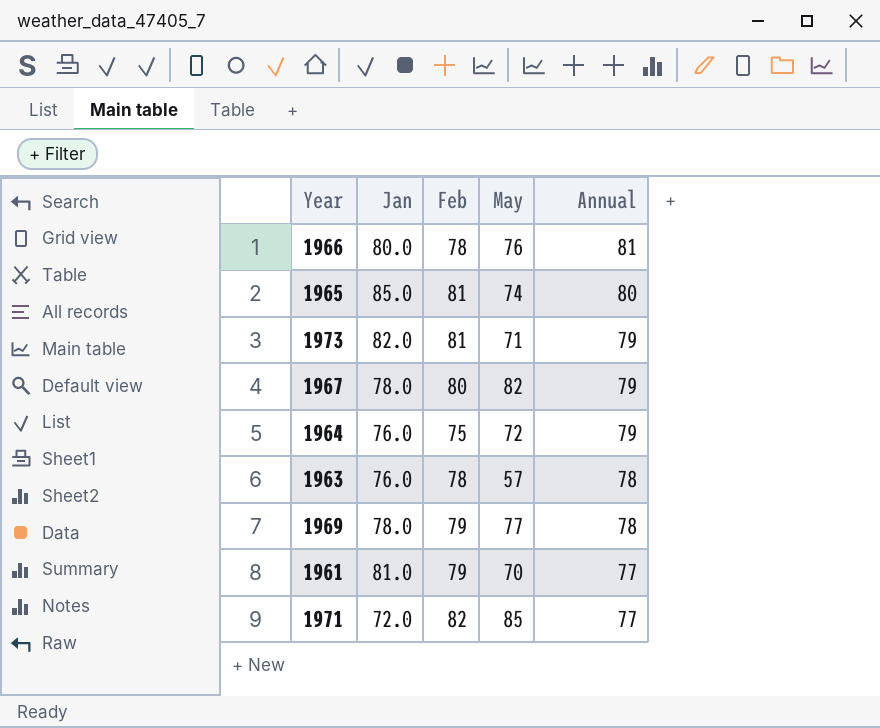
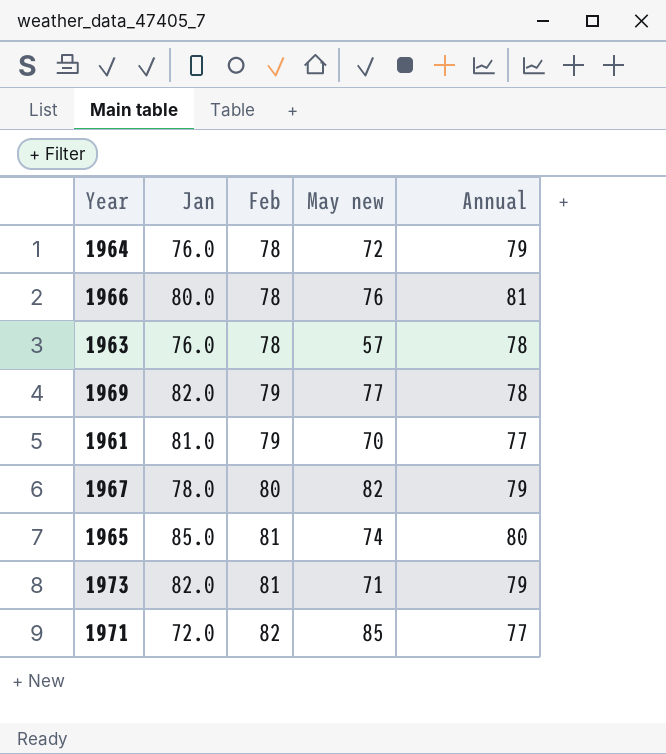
row order: Annual descending -> Feb ascending
column name: May -> May new
1964 | Feb: 75 -> 78
1969 | Jan: 78.0 -> 82.0

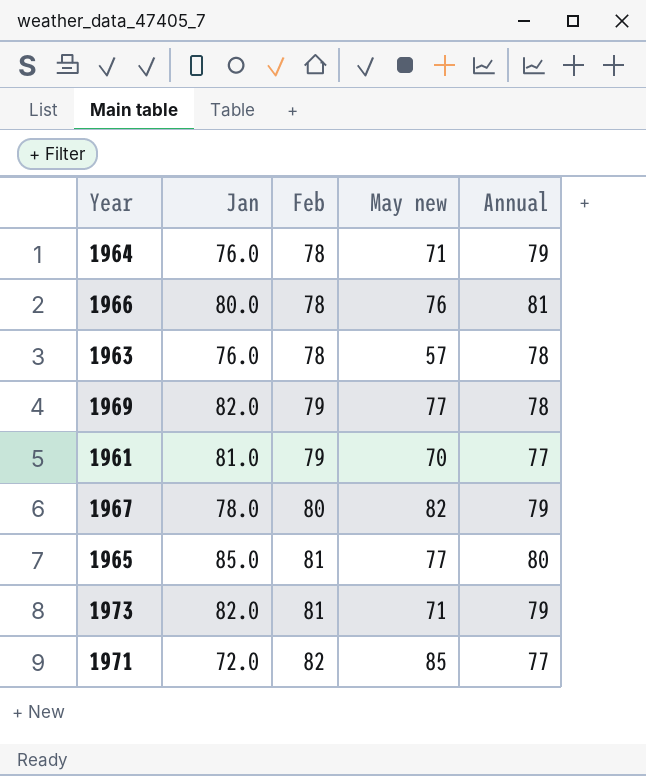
1964 | May new: 72 -> 71
1965 | May new: 74 -> 77

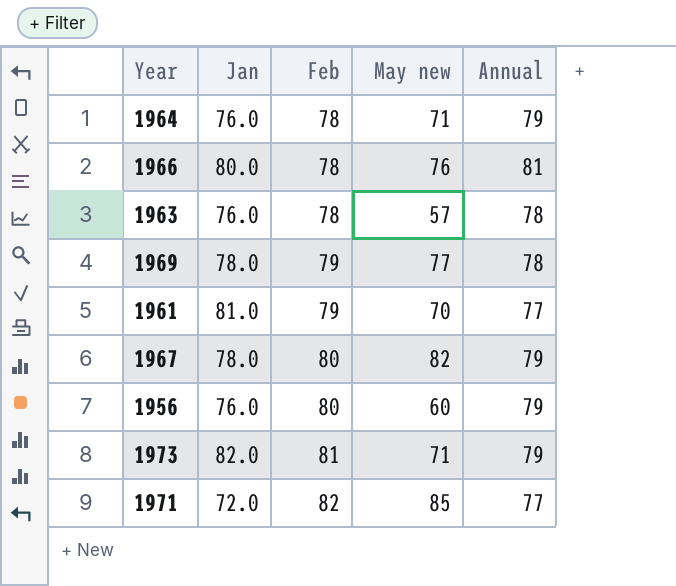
row 1965: 85.0 | 81 | 77 | 80 -> none
1969 | Jan: 82.0 -> 78.0
row 1956: none -> 76.0 | 80 | 60 | 79

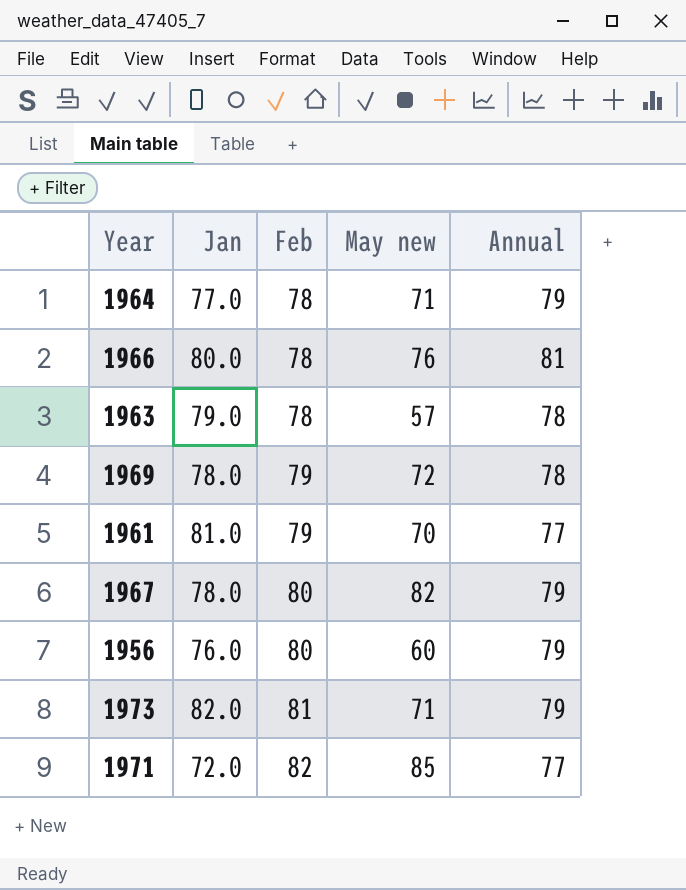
1964 | Jan: 76.0 -> 77.0
1963 | Jan: 76.0 -> 79.0
1969 | May new: 77 -> 72

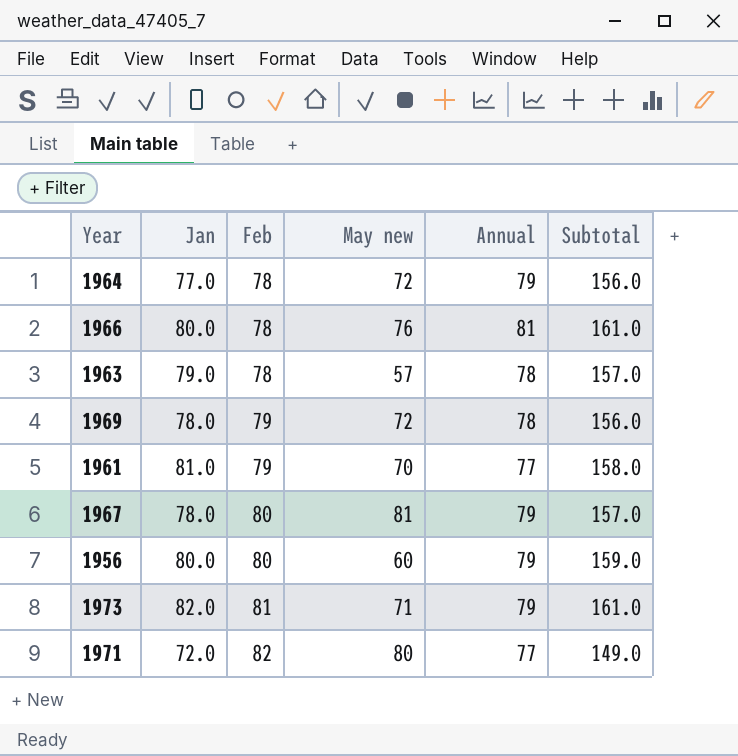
column Subtotal | formula: none -> [Jan] + [Annual]
1964 | May new: 71 -> 72
1967 | May new: 82 -> 81
1956 | Jan: 76.0 -> 80.0
1971 | May new: 85 -> 80

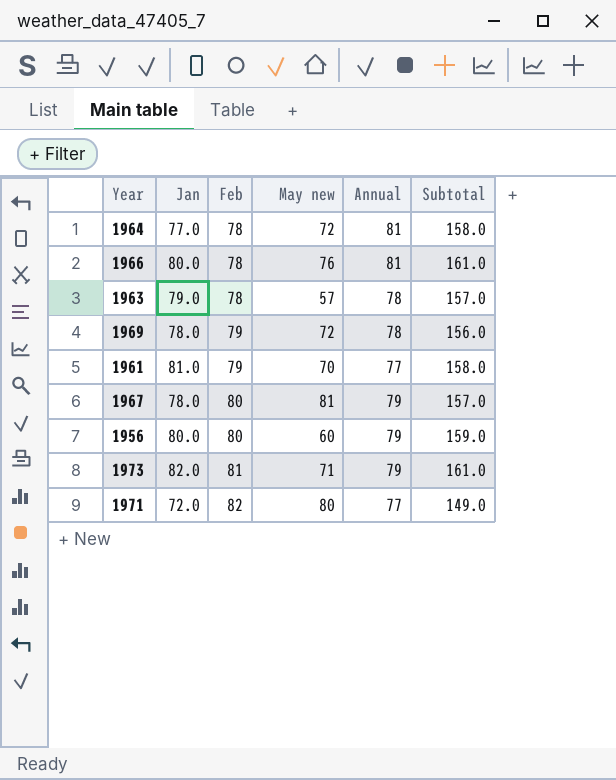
1964 | Annual: 79 -> 81
1964 | Subtotal: 156.0 -> 158.0

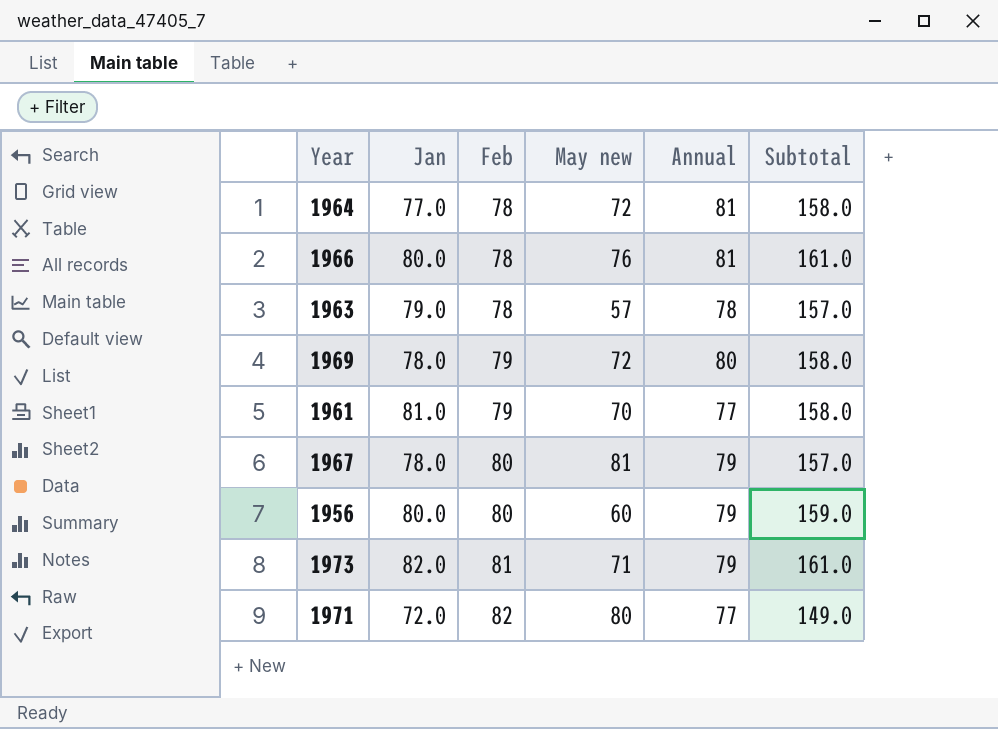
1969 | Annual: 78 -> 80
1969 | Subtotal: 156.0 -> 158.0

